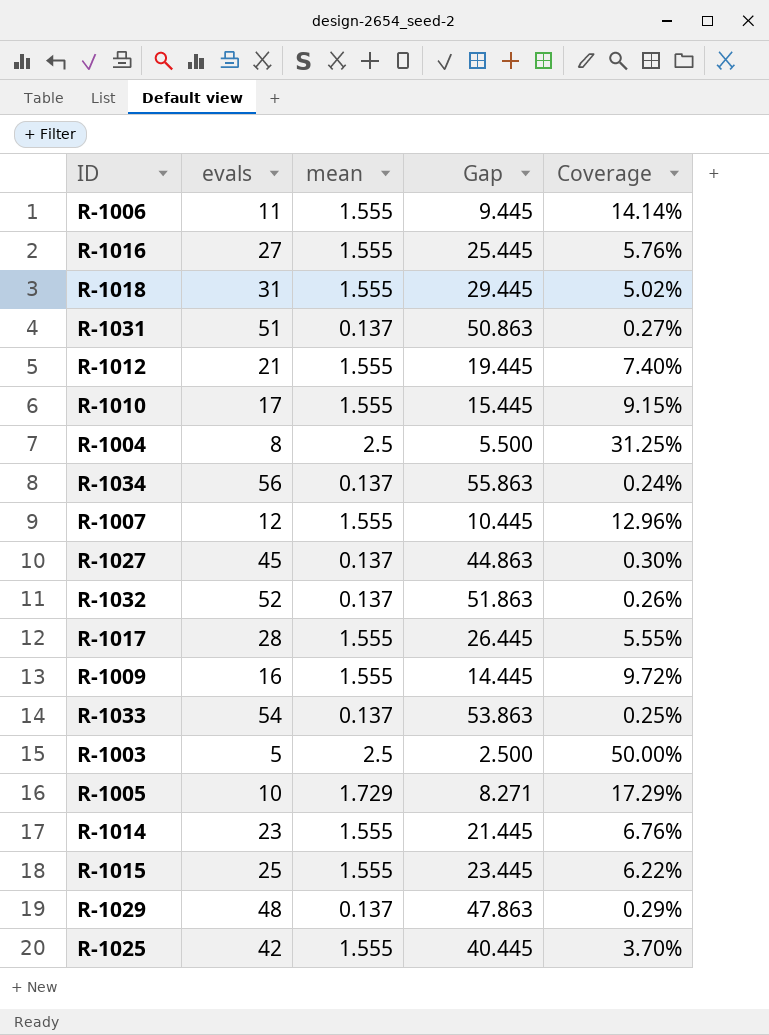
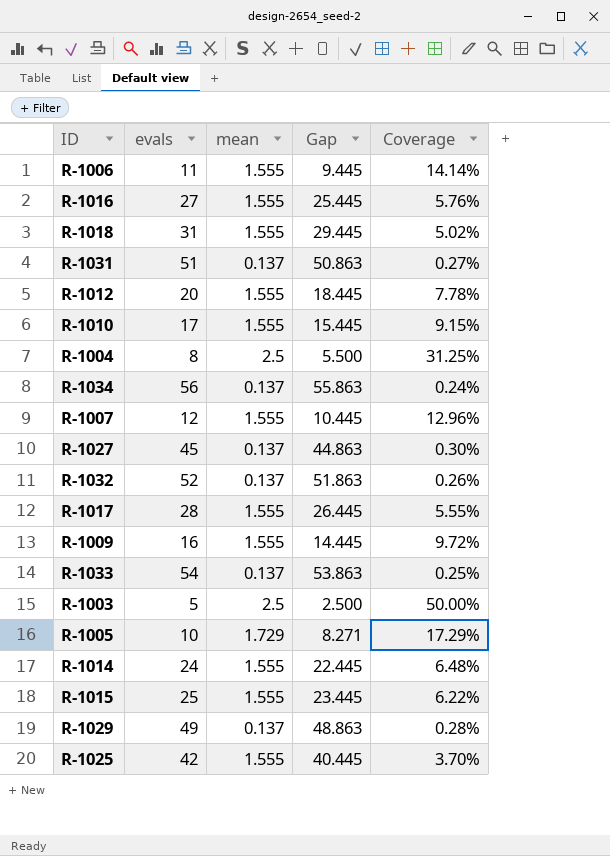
R-1012 | evals: 21 -> 20
R-1012 | Gap: 19.445 -> 18.445
R-1012 | Coverage: 7.40% -> 7.78%
R-1014 | evals: 23 -> 24
R-1014 | Gap: 21.445 -> 22.445
R-1014 | Coverage: 6.76% -> 6.48%
R-1029 | evals: 48 -> 49
R-1029 | Gap: 47.863 -> 48.863
R-1029 | Coverage: 0.29% -> 0.28%

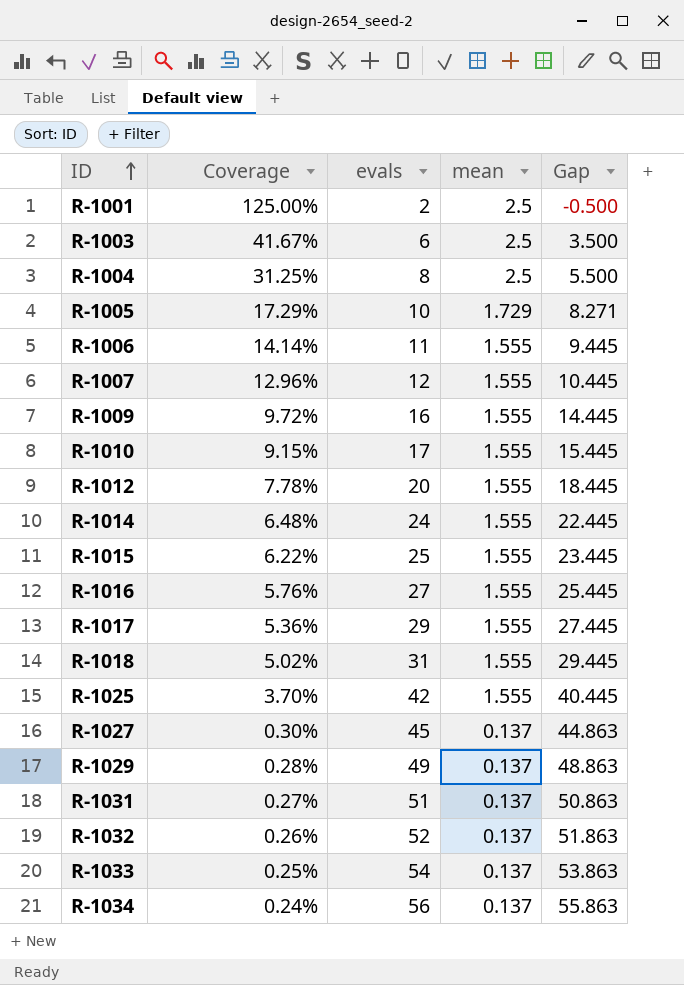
row order: none -> ID ascending
column Coverage | position: 5 -> 2
row R-1001: none -> 125.00% | 2 | 2.5 | -0.500
R-1003 | Coverage: 50.00% -> 41.67%
R-1003 | evals: 5 -> 6
R-1003 | Gap: 2.500 -> 3.500
R-1017 | Coverage: 5.55% -> 5.36%
R-1017 | evals: 28 -> 29
R-1017 | Gap: 26.445 -> 27.445

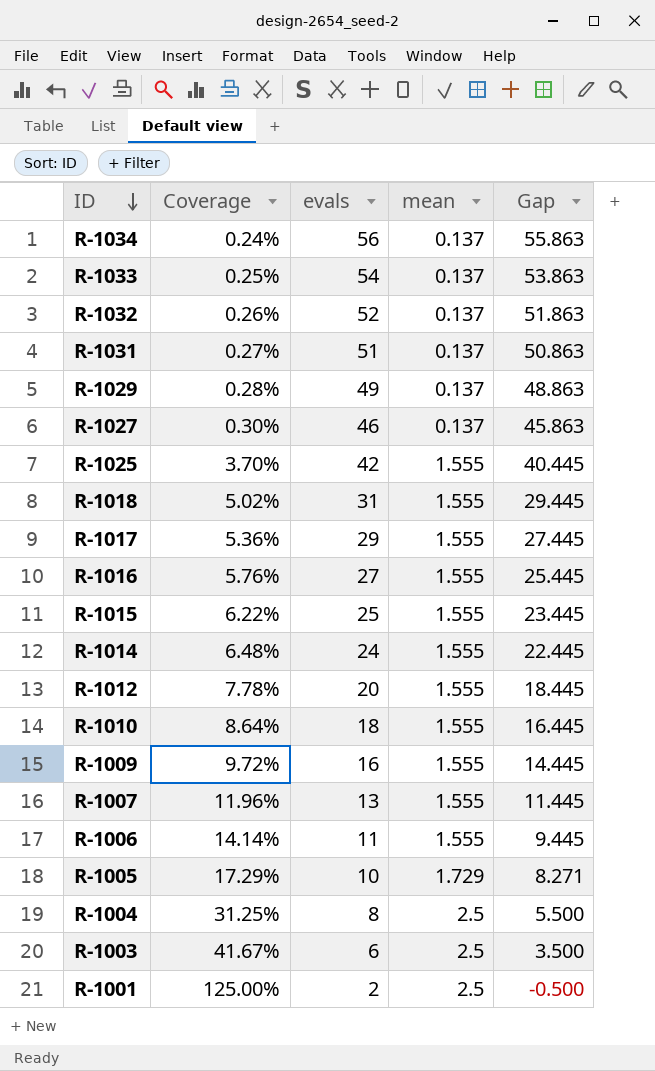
row order: ID ascending -> ID descending
R-1027 | evals: 45 -> 46
R-1027 | Gap: 44.863 -> 45.863
R-1010 | Coverage: 9.15% -> 8.64%
R-1010 | evals: 17 -> 18
R-1010 | Gap: 15.445 -> 16.445
R-1007 | Coverage: 12.96% -> 11.96%
R-1007 | evals: 12 -> 13
R-1007 | Gap: 10.445 -> 11.445

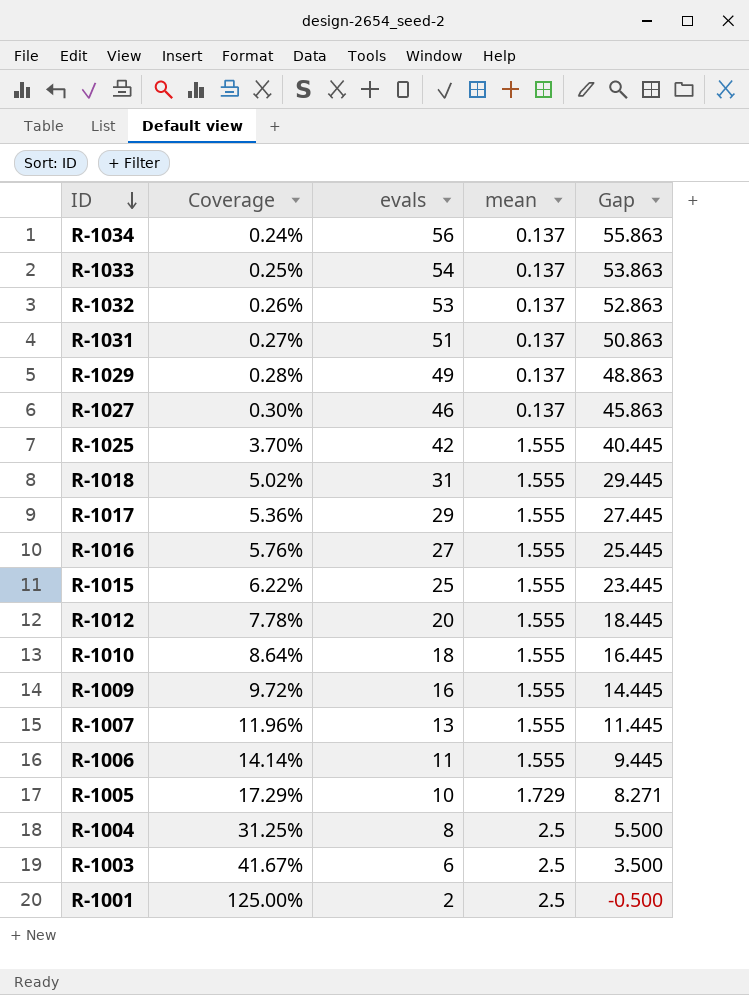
row R-1014: 6.48% | 24 | 1.555 | 22.445 -> none
R-1032 | evals: 52 -> 53
R-1032 | Gap: 51.863 -> 52.863

